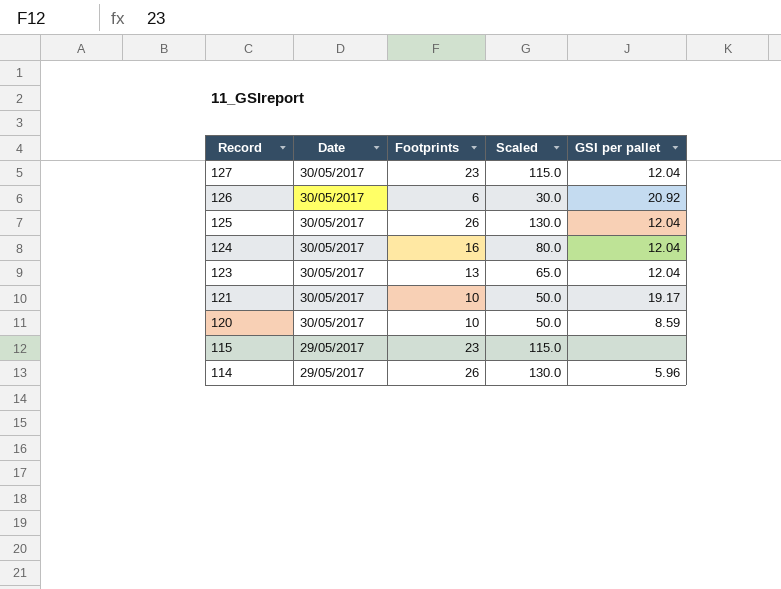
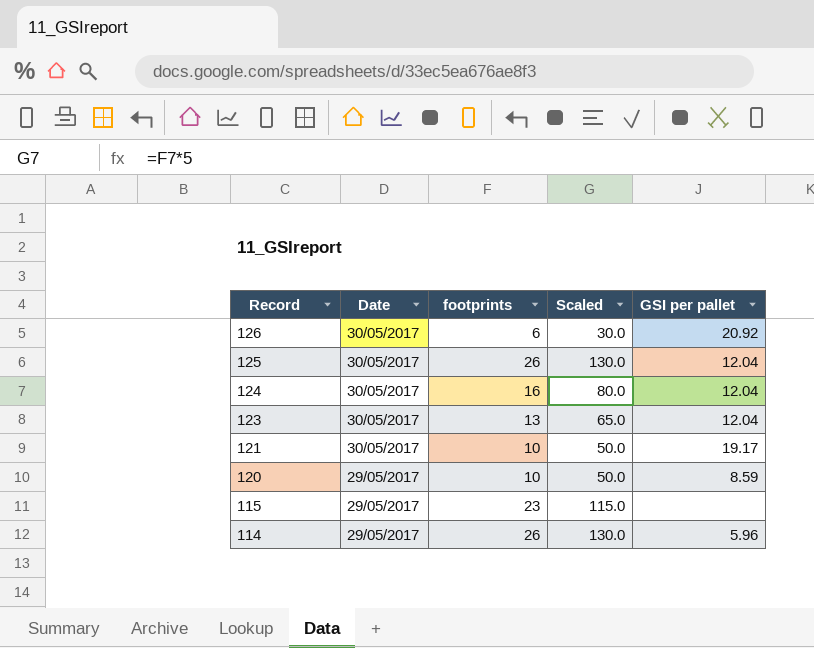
column name: Footprints -> footprints
row 127: 30/05/2017 | 23 | 115.0 | 12.04 -> none
120 | Date: 30/05/2017 -> 29/05/2017

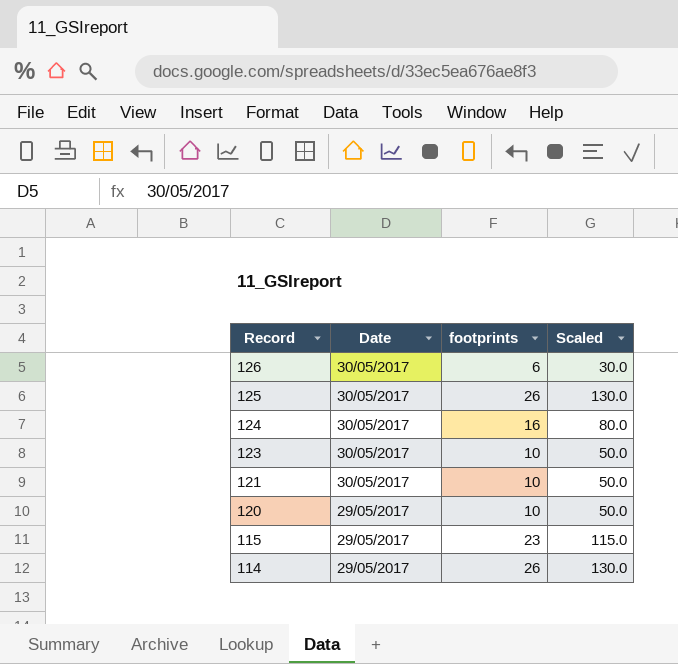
column GSI per pallet | position: 5 -> none
123 | footprints: 13 -> 10
123 | Scaled: 65.0 -> 50.0

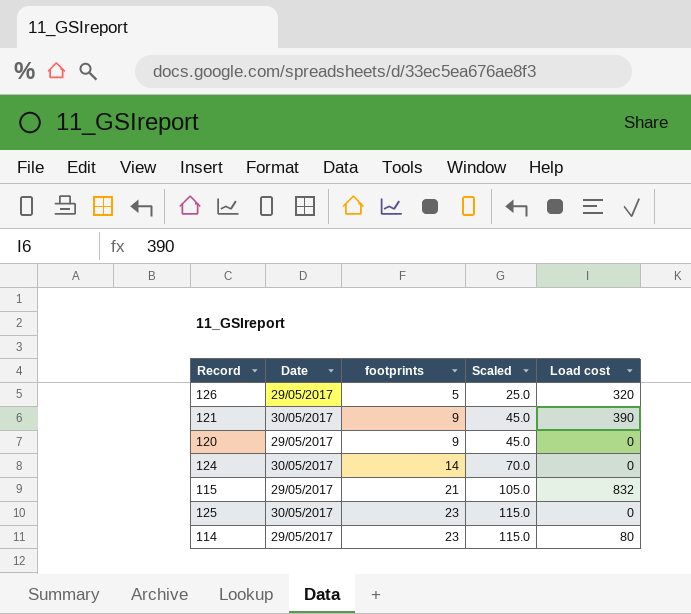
row order: Record descending -> footprints ascending
column Load cost | position: none -> 5
row 123: 30/05/2017 | 10 | 50.0 -> none
126 | Date: 30/05/2017 -> 29/05/2017
126 | footprints: 6 -> 5
126 | Scaled: 30.0 -> 25.0
121 | footprints: 10 -> 9
121 | Scaled: 50.0 -> 45.0
120 | footprints: 10 -> 9
120 | Scaled: 50.0 -> 45.0
124 | footprints: 16 -> 14
124 | Scaled: 80.0 -> 70.0
115 | footprints: 23 -> 21
115 | Scaled: 115.0 -> 105.0
125 | footprints: 26 -> 23
125 | Scaled: 130.0 -> 115.0
114 | footprints: 26 -> 23
114 | Scaled: 130.0 -> 115.0

